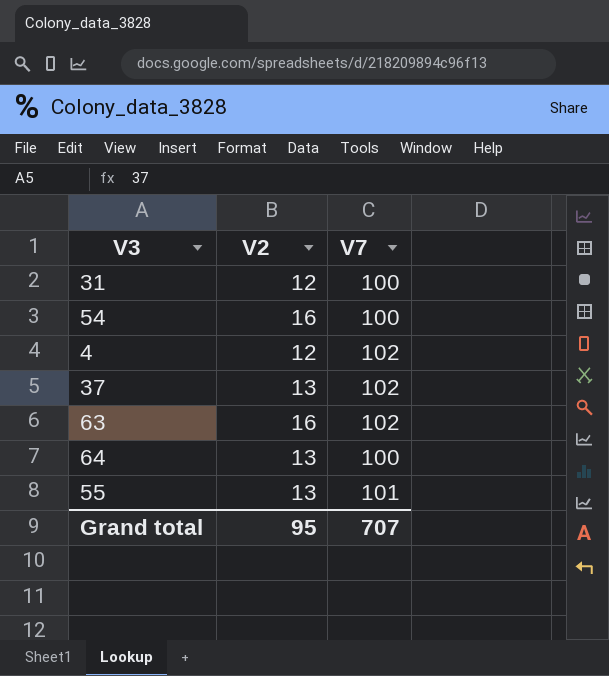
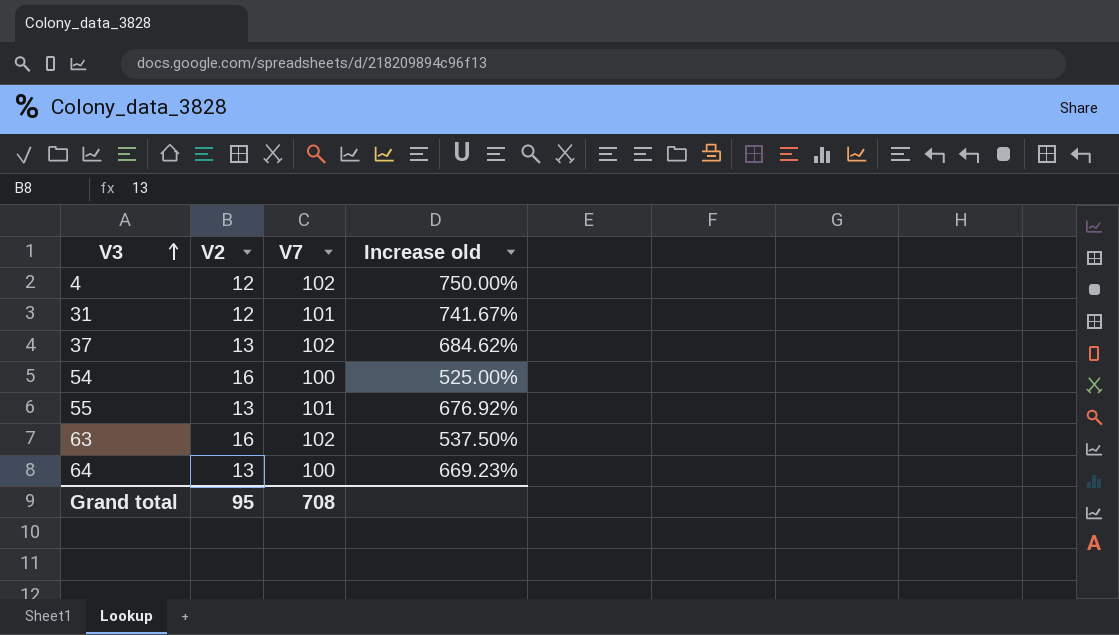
row order: none -> V3 ascending
column Increase old | formula: none -> ([V7] - [V2]) / [V2]
31 | V7: 100 -> 101
Grand total | V7: 707 -> 708

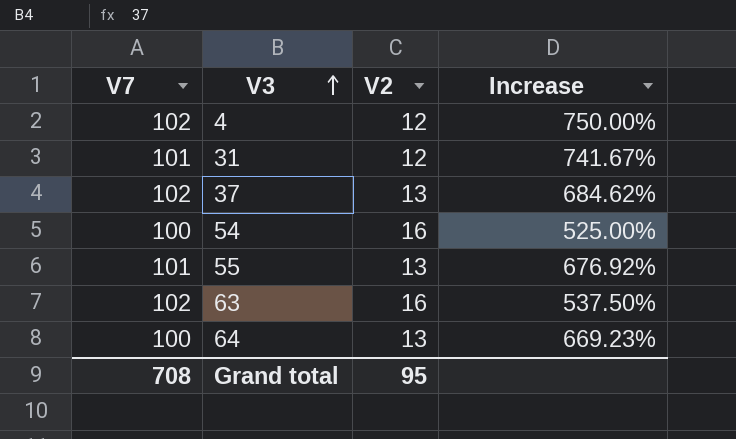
column V7 | position: 3 -> 1
column name: Increase old -> Increase

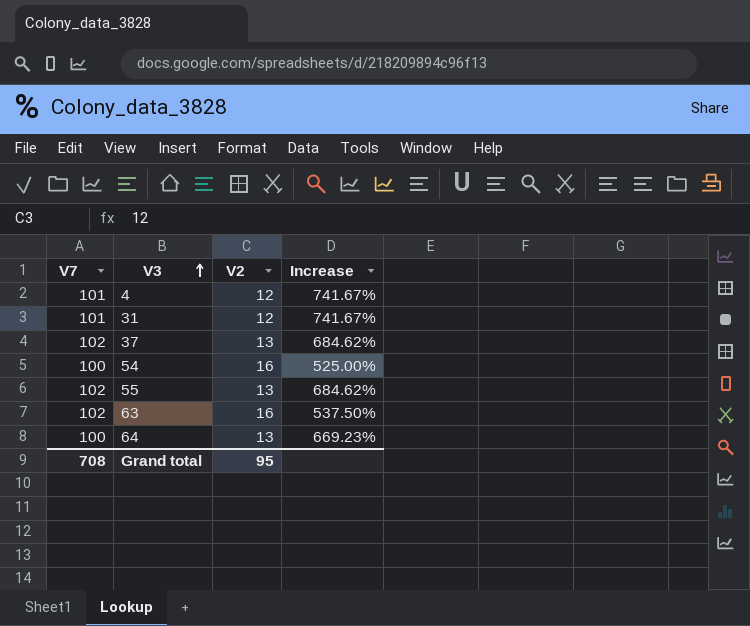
4 | V7: 102 -> 101
4 | Increase: 750.00% -> 741.67%
55 | V7: 101 -> 102
55 | Increase: 676.92% -> 684.62%

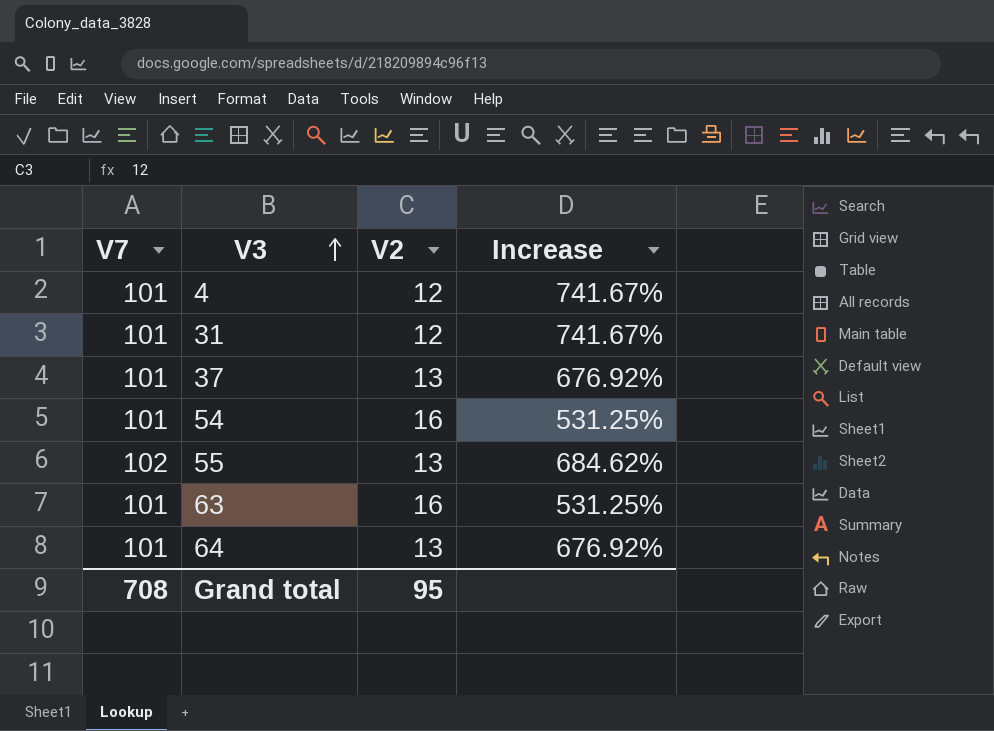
37 | V7: 102 -> 101
37 | Increase: 684.62% -> 676.92%
54 | V7: 100 -> 101
54 | Increase: 525.00% -> 531.25%
63 | V7: 102 -> 101
63 | Increase: 537.50% -> 531.25%
64 | V7: 100 -> 101
64 | Increase: 669.23% -> 676.92%

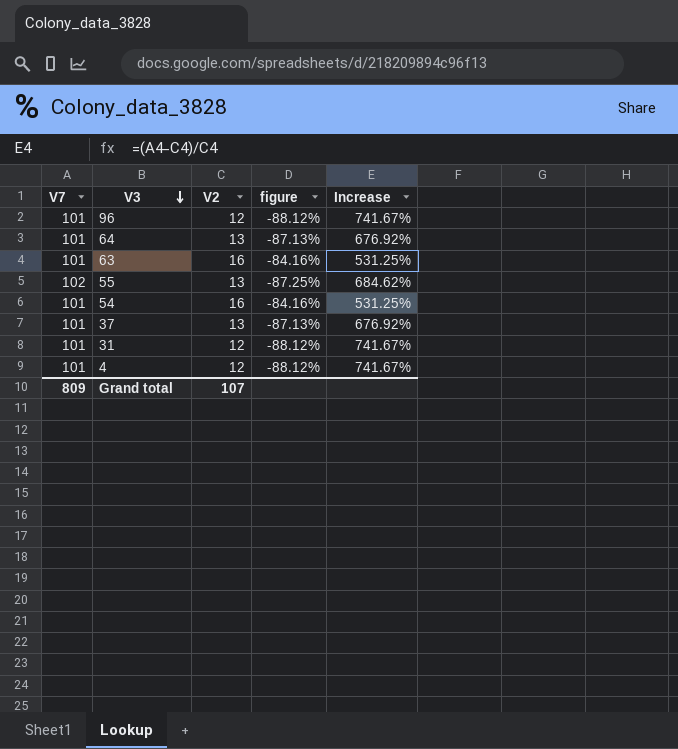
row order: V3 ascending -> V3 descending
column figure | formula: none -> ([V2] - [V7]) / [V7]
row 96: none -> 101 | 12 | -88.12% | 741.67%
Grand total | V7: 708 -> 809
Grand total | V2: 95 -> 107

